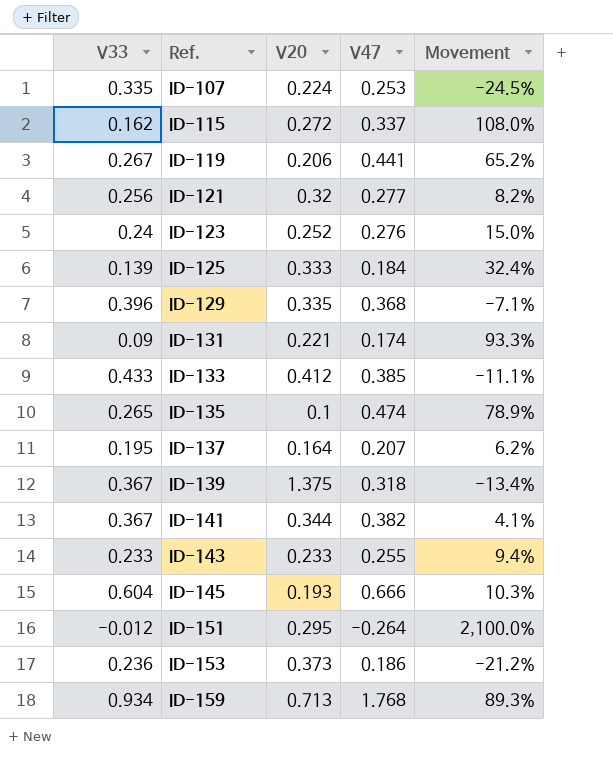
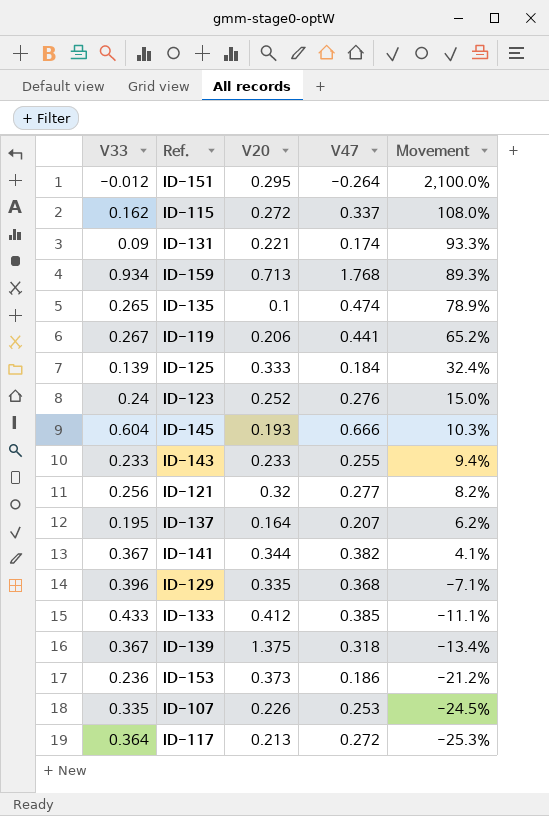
row order: Ref. ascending -> Movement descending
ID-107 | V20: 0.224 -> 0.226
row ID-117: none -> 0.364 | 0.213 | 0.272 | -25.3%

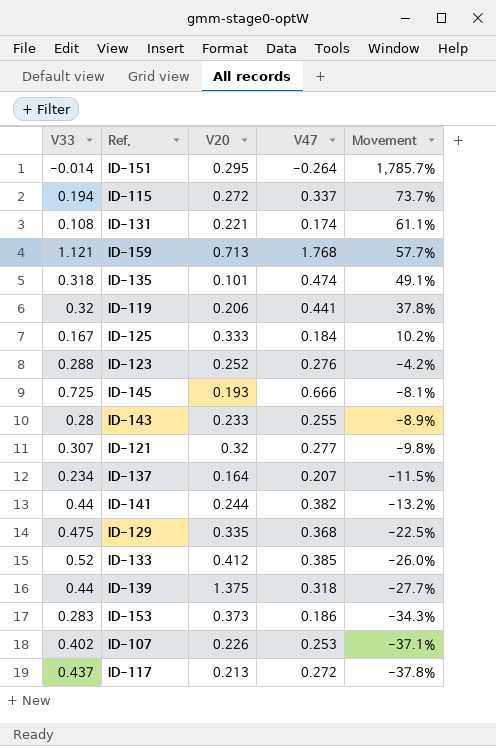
ID-151 | V33: -0.012 -> -0.014
ID-151 | Movement: 2,100.0% -> 1,785.7%
ID-115 | V33: 0.162 -> 0.194
ID-115 | Movement: 108.0% -> 73.7%
ID-131 | V33: 0.09 -> 0.108
ID-131 | Movement: 93.3% -> 61.1%
ID-159 | V33: 0.934 -> 1.121
ID-159 | Movement: 89.3% -> 57.7%
ID-135 | V33: 0.265 -> 0.318
ID-135 | V20: 0.1 -> 0.101
ID-135 | Movement: 78.9% -> 49.1%
ID-119 | V33: 0.267 -> 0.32
ID-119 | Movement: 65.2% -> 37.8%
ID-125 | V33: 0.139 -> 0.167
ID-125 | Movement: 32.4% -> 10.2%
ID-123 | V33: 0.24 -> 0.288
ID-123 | Movement: 15.0% -> -4.2%
ID-145 | V33: 0.604 -> 0.725
ID-145 | Movement: 10.3% -> -8.1%
ID-143 | V33: 0.233 -> 0.28
ID-143 | Movement: 9.4% -> -8.9%
ID-121 | V33: 0.256 -> 0.307
ID-121 | Movement: 8.2% -> -9.8%
ID-137 | V33: 0.195 -> 0.234
ID-137 | Movement: 6.2% -> -11.5%
ID-141 | V33: 0.367 -> 0.44
ID-141 | V20: 0.344 -> 0.244
ID-141 | Movement: 4.1% -> -13.2%
ID-129 | V33: 0.396 -> 0.475
ID-129 | Movement: -7.1% -> -22.5%
ID-133 | V33: 0.433 -> 0.52
ID-133 | Movement: -11.1% -> -26.0%
ID-139 | V33: 0.367 -> 0.44
ID-139 | Movement: -13.4% -> -27.7%
ID-153 | V33: 0.236 -> 0.283
ID-153 | Movement: -21.2% -> -34.3%
ID-107 | V33: 0.335 -> 0.402
ID-107 | Movement: -24.5% -> -37.1%
ID-117 | V33: 0.364 -> 0.437
ID-117 | Movement: -25.3% -> -37.8%

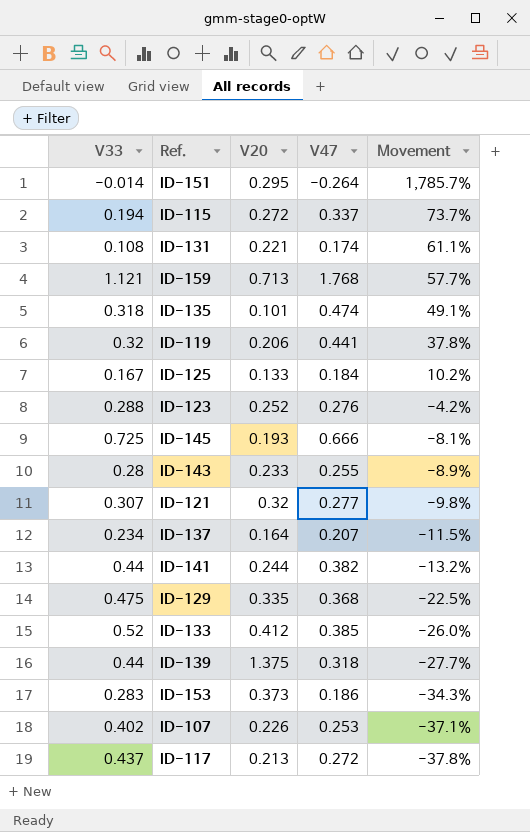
ID-125 | V20: 0.333 -> 0.133

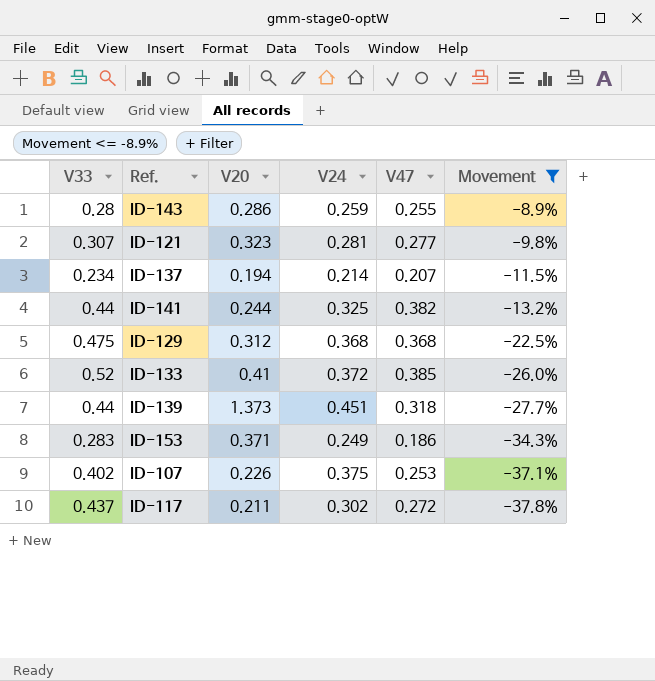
filter: none -> Movement <= -8.9%
column V24 | position: none -> 4
ID-143 | V20: 0.233 -> 0.286
ID-121 | V20: 0.32 -> 0.323
ID-137 | V20: 0.164 -> 0.194
ID-129 | V20: 0.335 -> 0.312
ID-133 | V20: 0.412 -> 0.41
ID-139 | V20: 1.375 -> 1.373
ID-153 | V20: 0.373 -> 0.371
ID-117 | V20: 0.213 -> 0.211

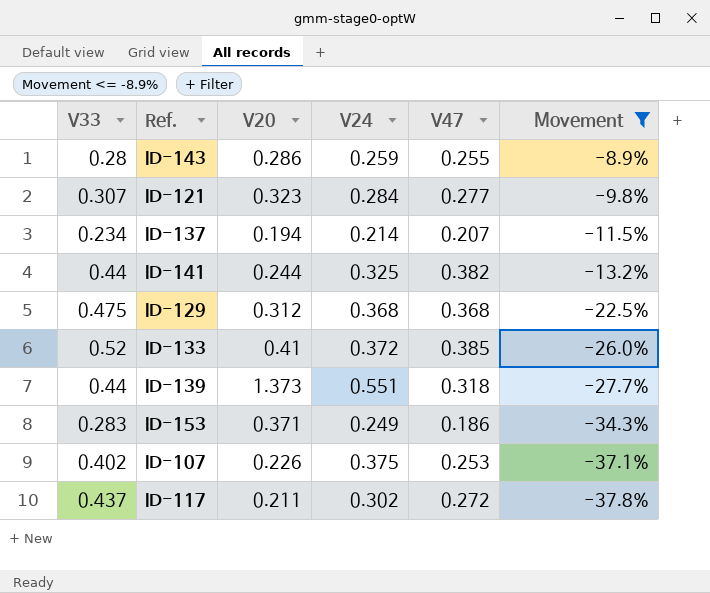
ID-121 | V24: 0.281 -> 0.284
ID-139 | V24: 0.451 -> 0.551

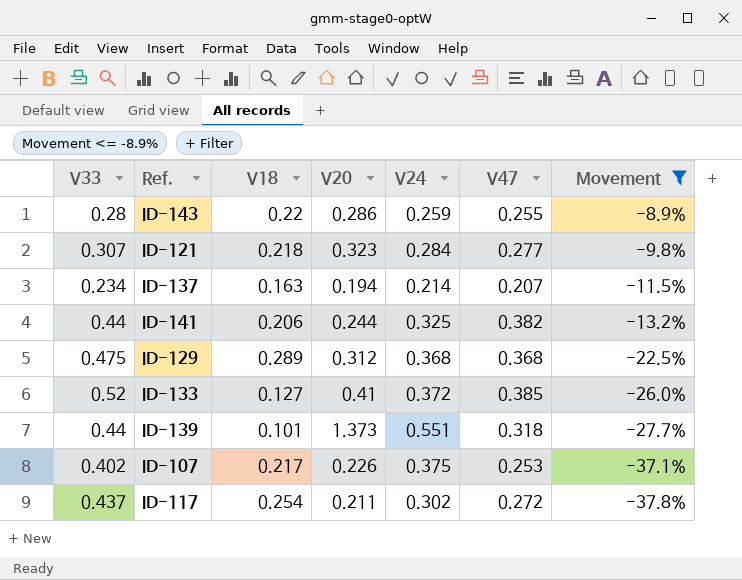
column V18 | position: none -> 3
row ID-153: 0.283 | 0.371 | 0.249 | 0.186 | -34.3% -> none

